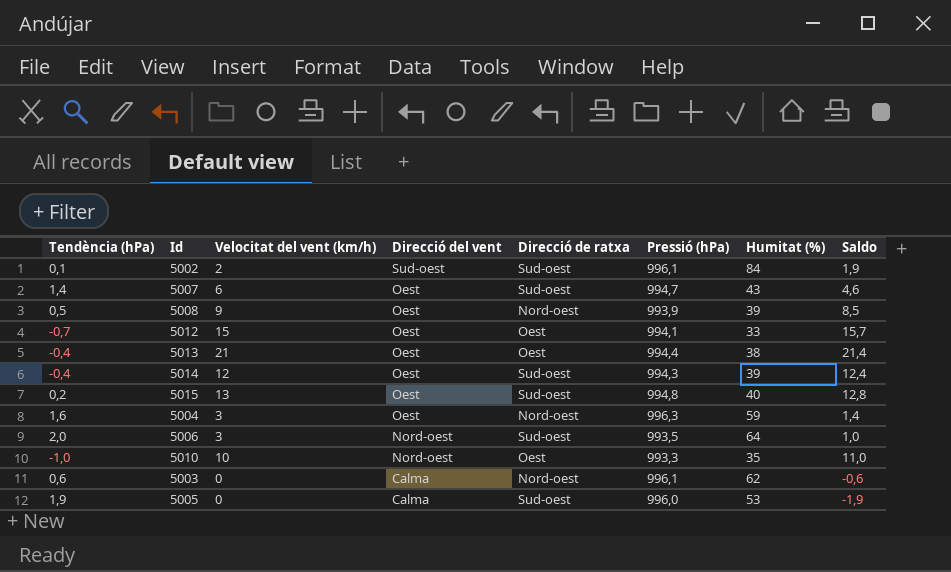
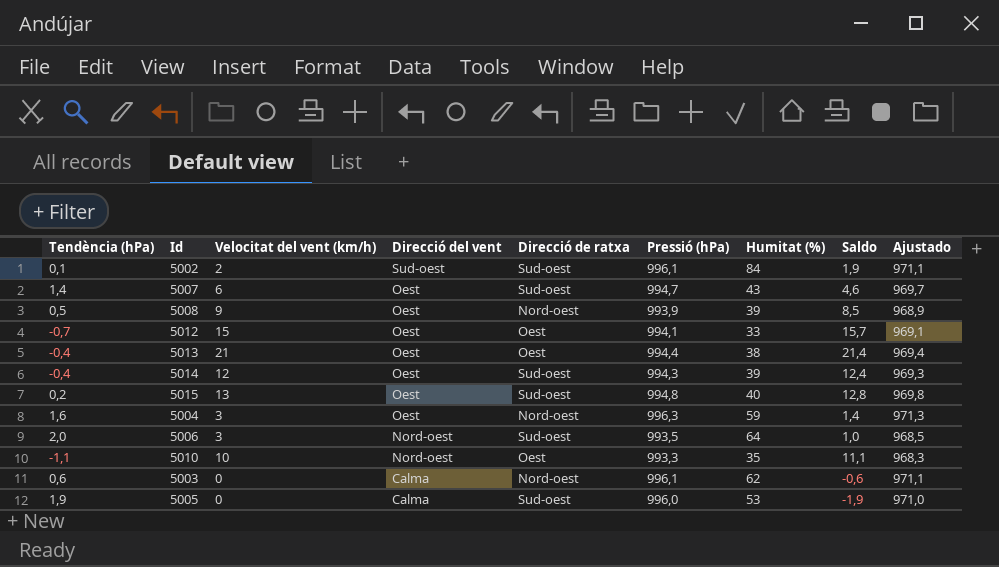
column Ajustado | formula: none -> [Pressió (hPa)] - 25
5010 | Tendència (hPa): -1,0 -> -1,1
5010 | Saldo: 11,0 -> 11,1

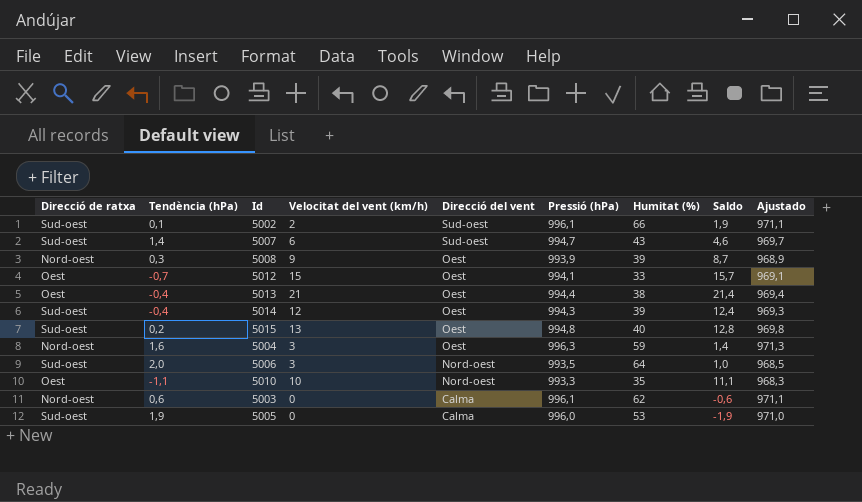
column Direcció de ratxa | position: 5 -> 1
5002 | Humitat (%): 84 -> 66
5007 | Direcció del vent: Oest -> Sud-oest
5008 | Tendència (hPa): 0,5 -> 0,3
5008 | Saldo: 8,5 -> 8,7

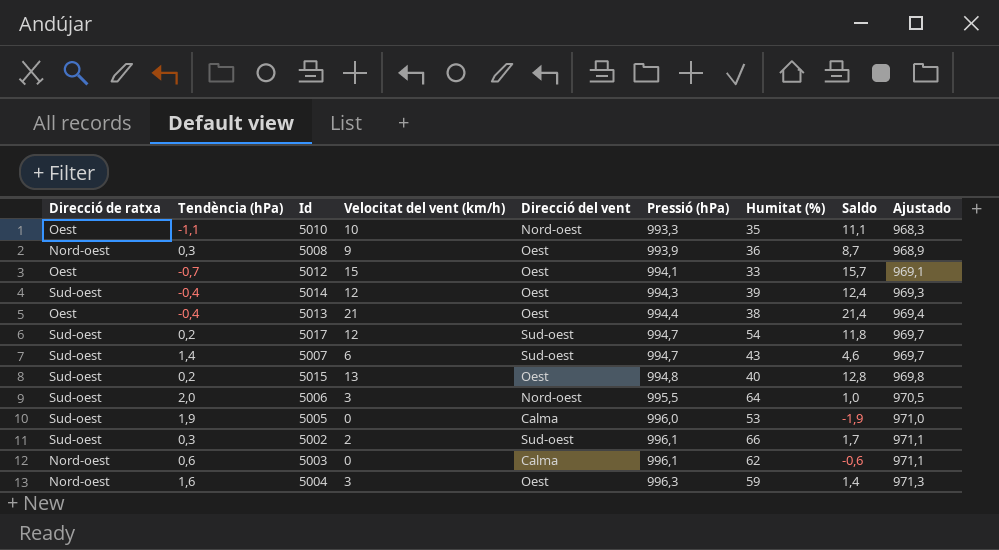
row order: Direcció del vent descending -> Pressió (hPa) ascending
5008 | Humitat (%): 39 -> 36
row 5017: none -> Sud-oest | 0,2 | 12 | Sud-oest | 994,7 | 54 | 11,8 | 969,7
5006 | Pressió (hPa): 993,5 -> 995,5
5006 | Ajustado: 968,5 -> 970,5
5002 | Tendència (hPa): 0,1 -> 0,3
5002 | Saldo: 1,9 -> 1,7

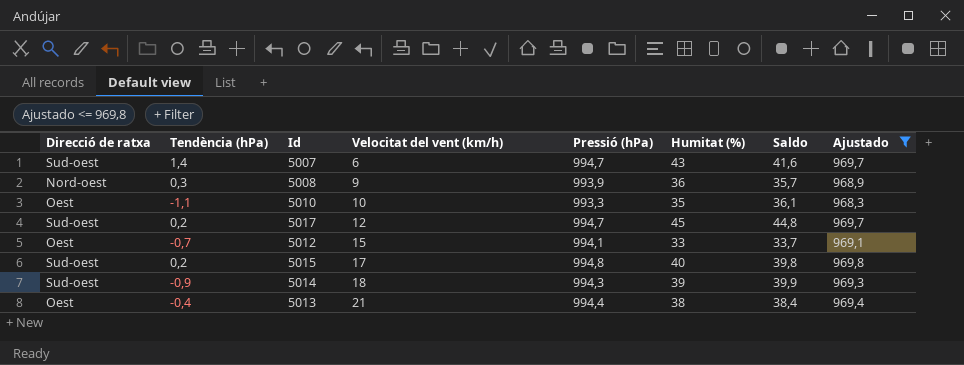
filter: none -> Ajustado <= 969,8
row order: Pressió (hPa) ascending -> Velocitat del vent (km/h) ascending
column Direcció del vent | position: 5 -> none
column Saldo | formula: [Velocitat del vent (km/h)] - [Tendència (hPa)] -> [Humitat (%)] - [Tendència (hPa)]
5017 | Humitat (%): 54 -> 45
5015 | Velocitat del vent (km/h): 13 -> 17
5014 | Tendència (hPa): -0,4 -> -0,9
5014 | Velocitat del vent (km/h): 12 -> 18

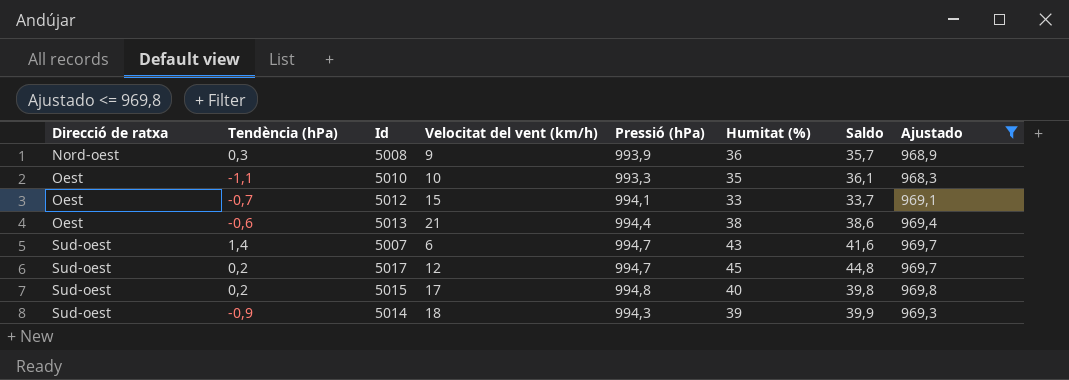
row order: Velocitat del vent (km/h) ascending -> Direcció de ratxa ascending
5013 | Tendència (hPa): -0,4 -> -0,6
5013 | Saldo: 38,4 -> 38,6

